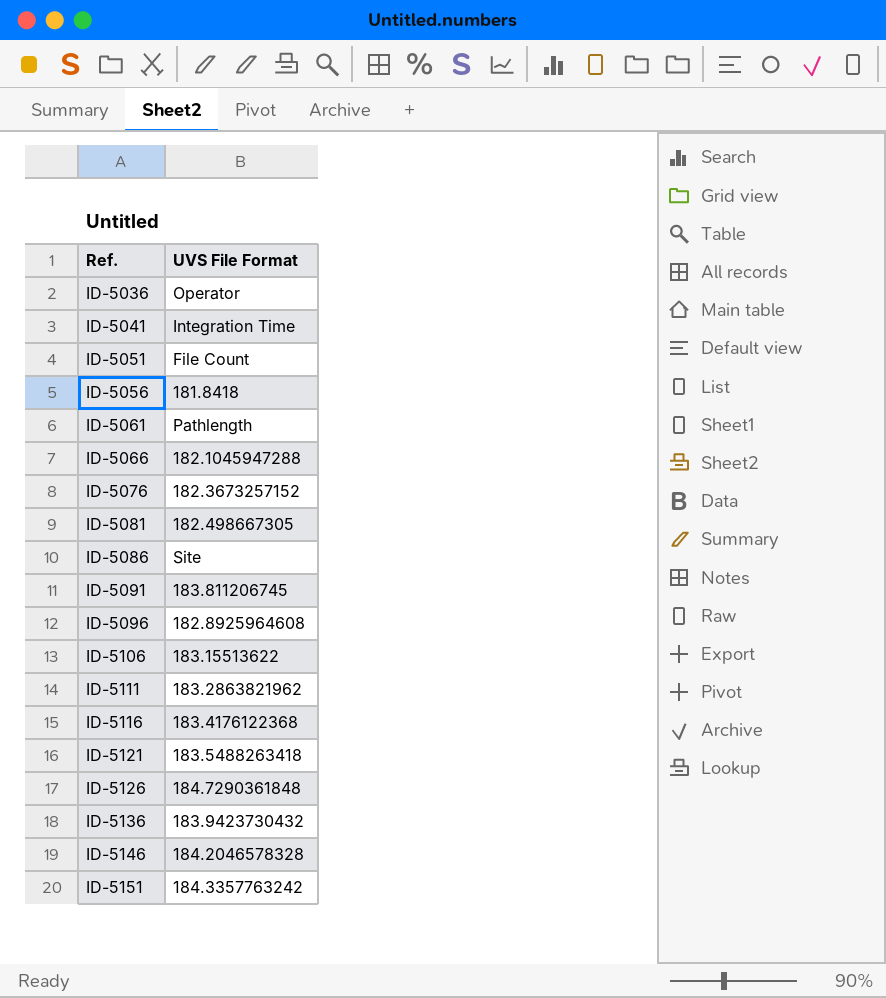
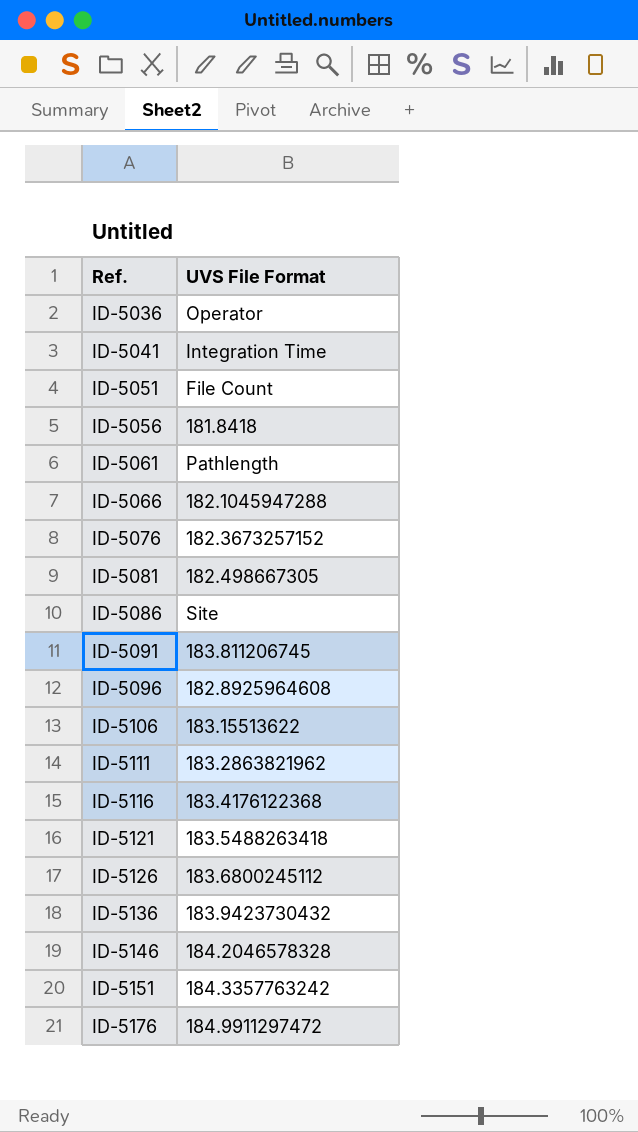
ID-5126 | UVS File Format: 184.7290361848 -> 183.6800245112
row ID-5176: none -> 184.9911297472

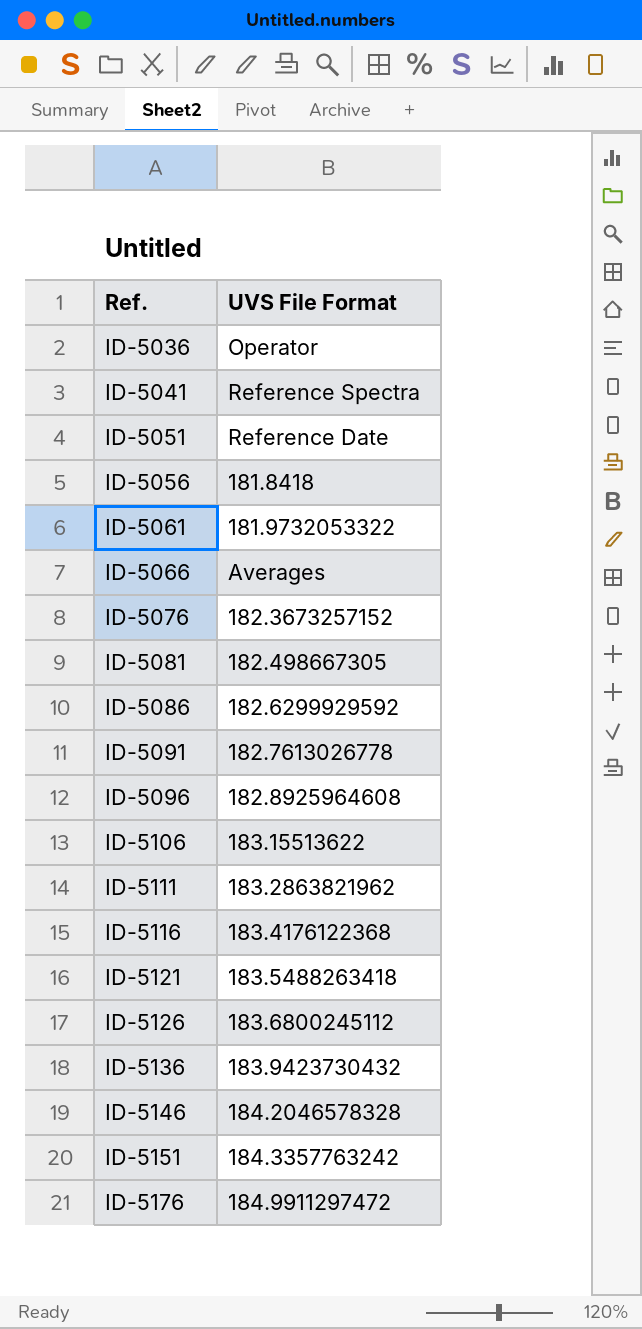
ID-5041 | UVS File Format: Integration Time -> Reference Spectra
ID-5051 | UVS File Format: File Count -> Reference Date
ID-5061 | UVS File Format: Pathlength -> 181.9732053322
ID-5066 | UVS File Format: 182.1045947288 -> Averages
ID-5086 | UVS File Format: Site -> 182.6299929592
ID-5091 | UVS File Format: 183.811206745 -> 182.7613026778

